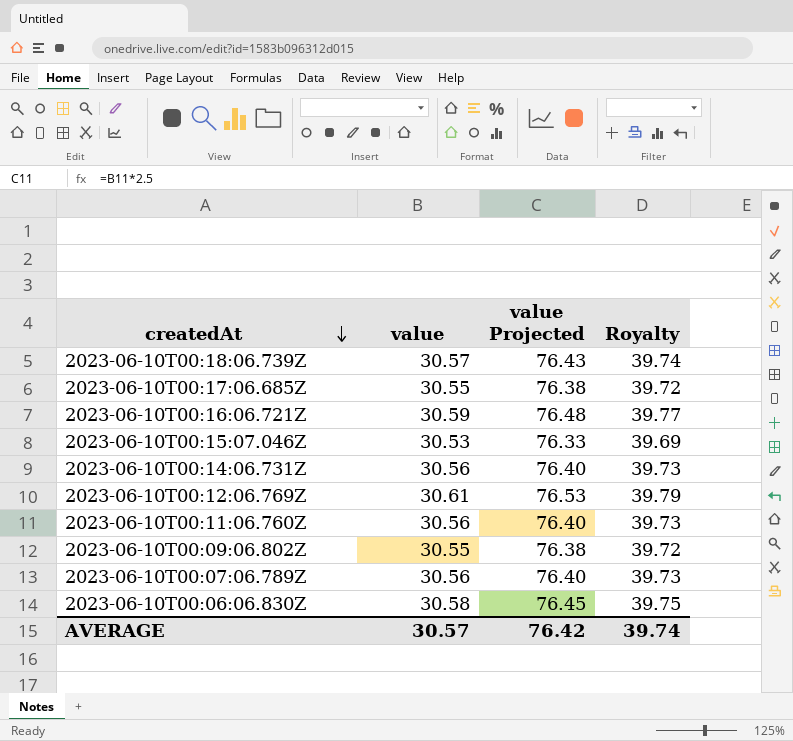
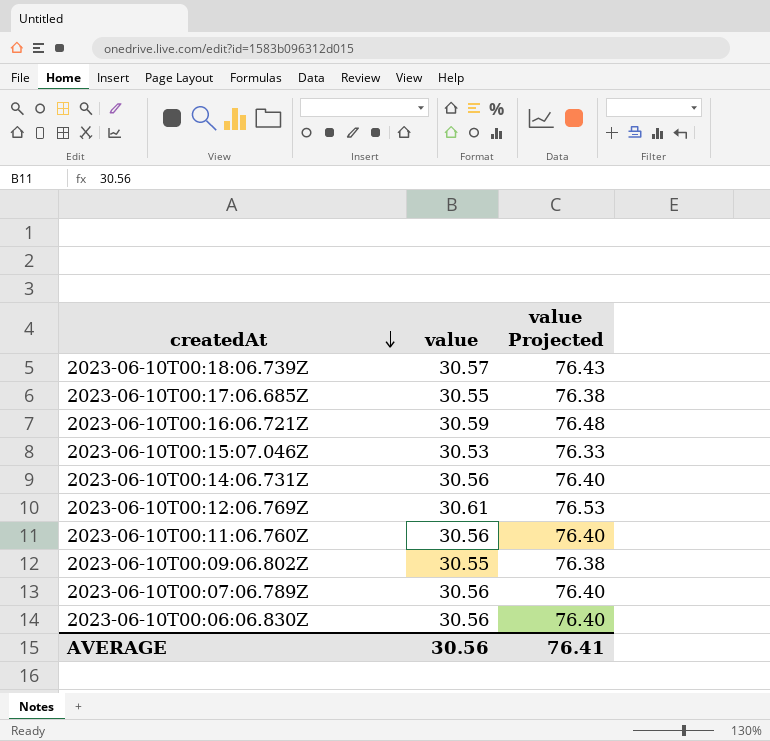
column Royalty | formula: [value] * 1.3 -> none
2023-06-10T00:06:06.830Z | value: 30.58 -> 30.56
2023-06-10T00:06:06.830Z | value Projected: 76.45 -> 76.40
AVERAGE | value: 30.57 -> 30.56
AVERAGE | value Projected: 76.42 -> 76.41

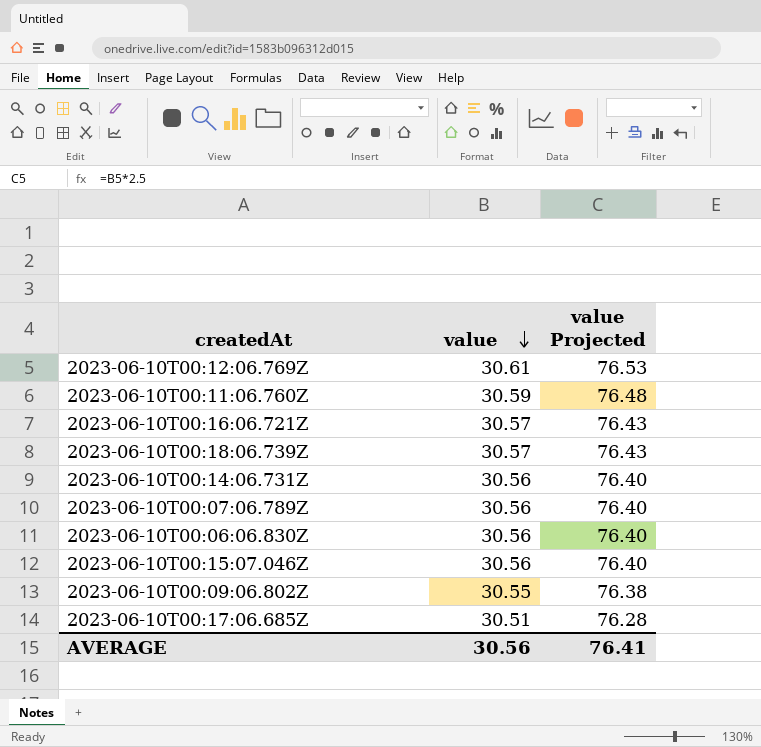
row order: createdAt descending -> value descending
2023-06-10T00:11:06.760Z | value: 30.56 -> 30.59
2023-06-10T00:11:06.760Z | value Projected: 76.40 -> 76.48
2023-06-10T00:16:06.721Z | value: 30.59 -> 30.57
2023-06-10T00:16:06.721Z | value Projected: 76.48 -> 76.43
2023-06-10T00:15:07.046Z | value: 30.53 -> 30.56
2023-06-10T00:15:07.046Z | value Projected: 76.33 -> 76.40
2023-06-10T00:17:06.685Z | value: 30.55 -> 30.51
2023-06-10T00:17:06.685Z | value Projected: 76.38 -> 76.28

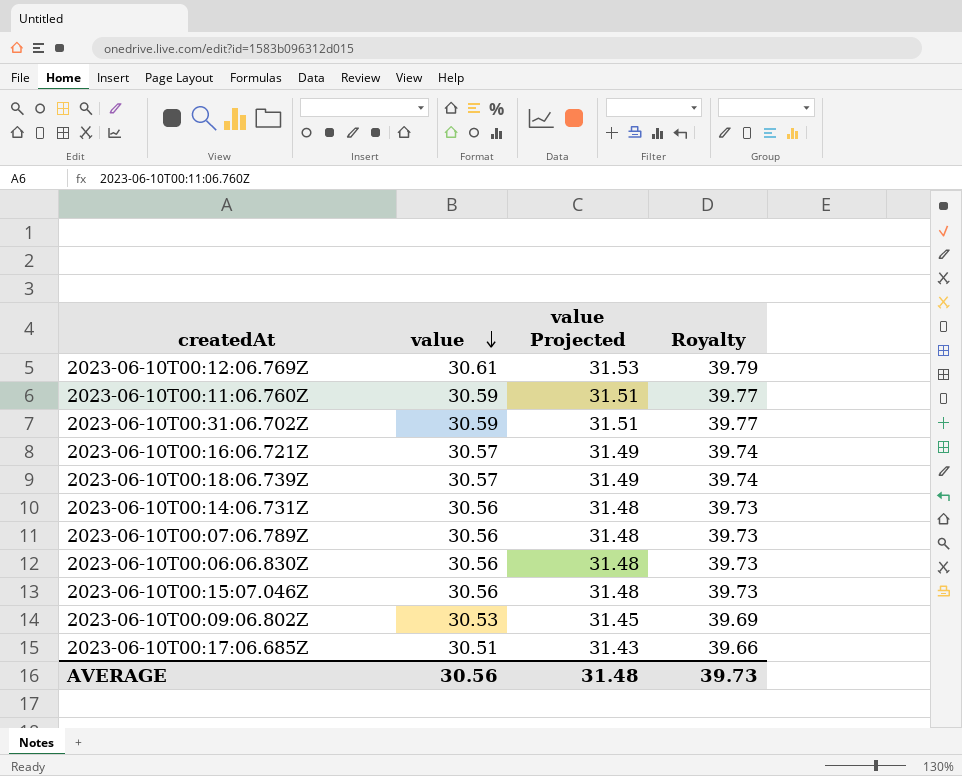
column value Projected | formula: [value] * 2.5 -> [value] * 1.03
column Royalty | formula: none -> [value] * 1.3
row 2023-06-10T00:31:06.702Z: none -> 30.59 | 31.51 | 39.77
2023-06-10T00:09:06.802Z | value: 30.55 -> 30.53
AVERAGE | value Projected: 76.41 -> 31.48

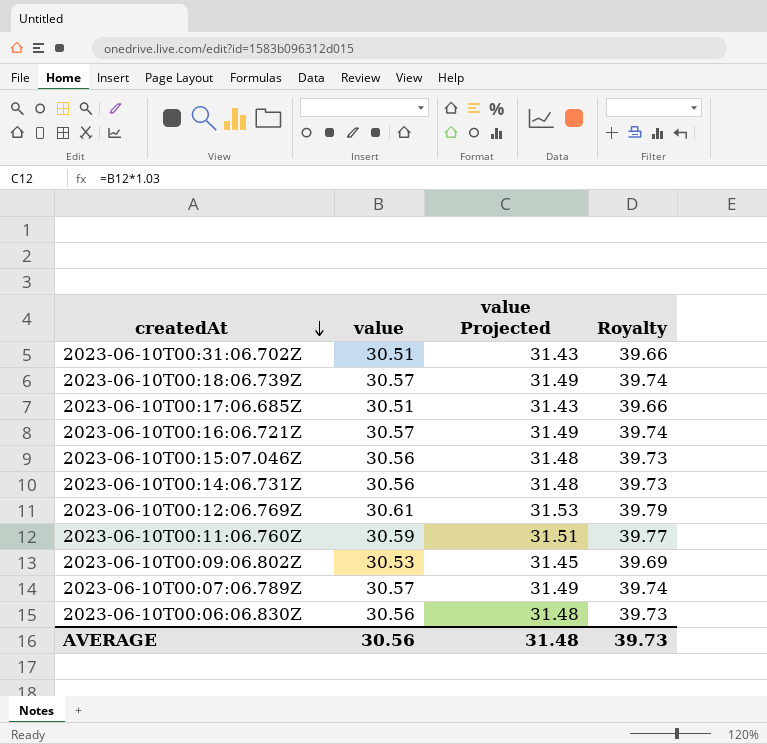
row order: value descending -> createdAt descending
2023-06-10T00:31:06.702Z | value: 30.59 -> 30.51
2023-06-10T00:31:06.702Z | value Projected: 31.51 -> 31.43
2023-06-10T00:31:06.702Z | Royalty: 39.77 -> 39.66
2023-06-10T00:07:06.789Z | value: 30.56 -> 30.57
2023-06-10T00:07:06.789Z | value Projected: 31.48 -> 31.49
2023-06-10T00:07:06.789Z | Royalty: 39.73 -> 39.74

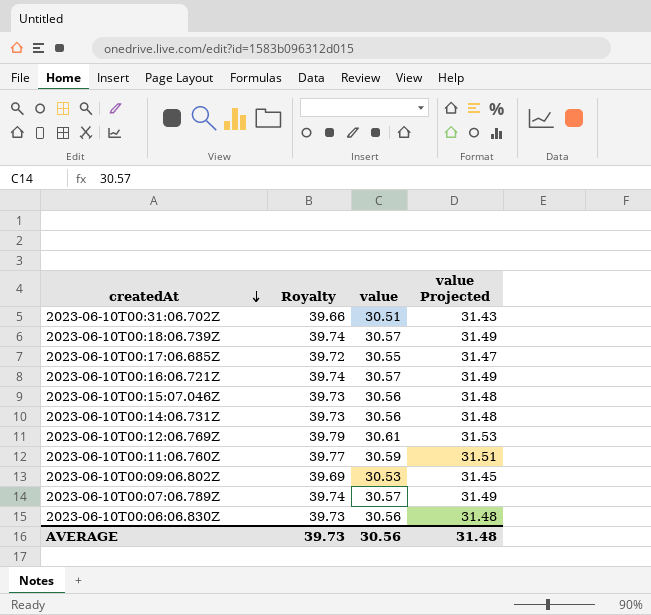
column Royalty | position: 4 -> 2
2023-06-10T00:17:06.685Z | Royalty: 39.66 -> 39.72
2023-06-10T00:17:06.685Z | value: 30.51 -> 30.55
2023-06-10T00:17:06.685Z | value Projected: 31.43 -> 31.47

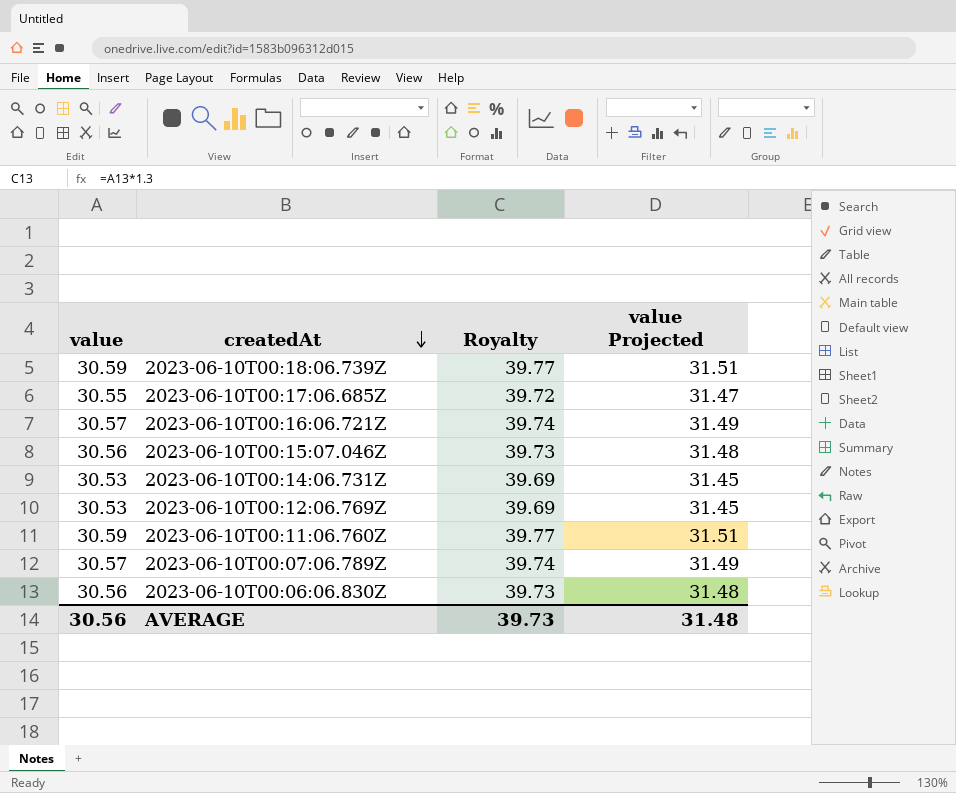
column value | position: 3 -> 1
row 2023-06-10T00:31:06.702Z: 39.66 | 30.51 | 31.43 -> none
row 2023-06-10T00:09:06.802Z: 39.69 | 30.53 | 31.45 -> none
2023-06-10T00:18:06.739Z | value: 30.57 -> 30.59
2023-06-10T00:18:06.739Z | Royalty: 39.74 -> 39.77
2023-06-10T00:18:06.739Z | value Projected: 31.49 -> 31.51
2023-06-10T00:14:06.731Z | value: 30.56 -> 30.53
2023-06-10T00:14:06.731Z | Royalty: 39.73 -> 39.69
2023-06-10T00:14:06.731Z | value Projected: 31.48 -> 31.45
2023-06-10T00:12:06.769Z | value: 30.61 -> 30.53
2023-06-10T00:12:06.769Z | Royalty: 39.79 -> 39.69
2023-06-10T00:12:06.769Z | value Projected: 31.53 -> 31.45

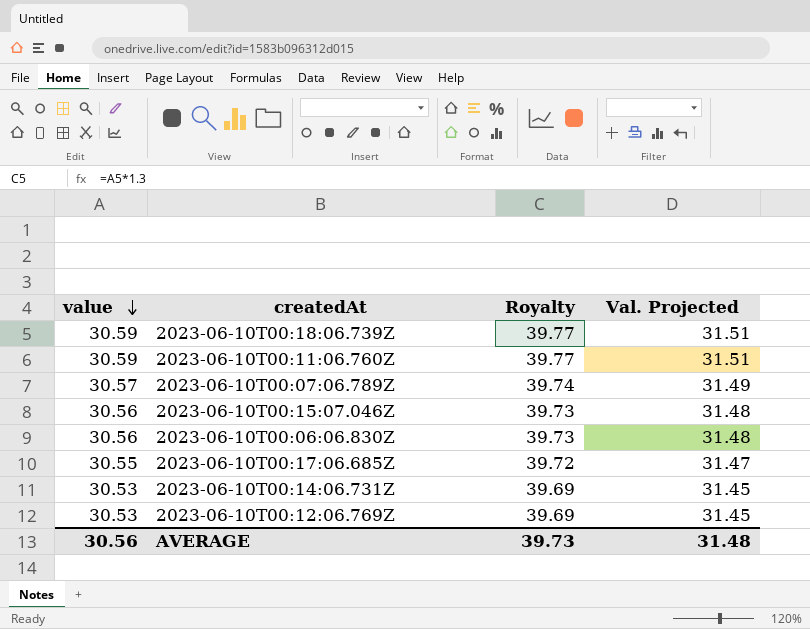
row order: createdAt descending -> value descending
column name: value Projected -> Val. Projected
row 2023-06-10T00:16:06.721Z: 30.57 | 39.74 | 31.49 -> none

